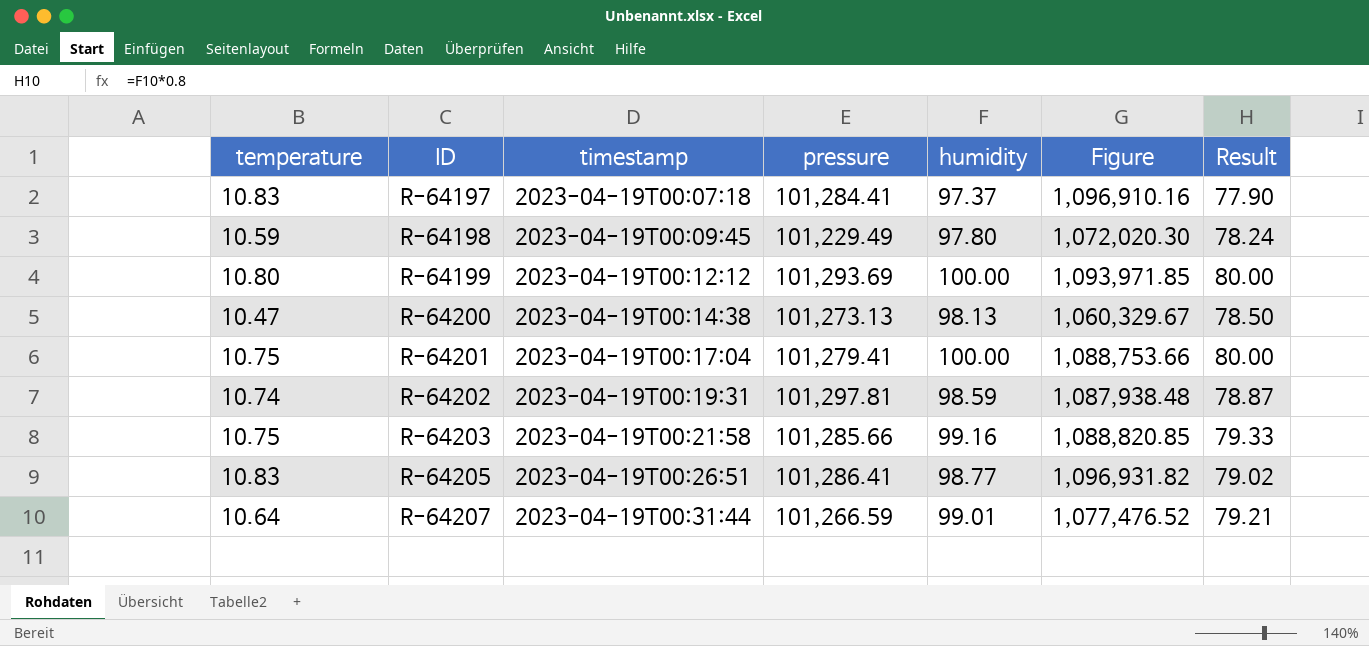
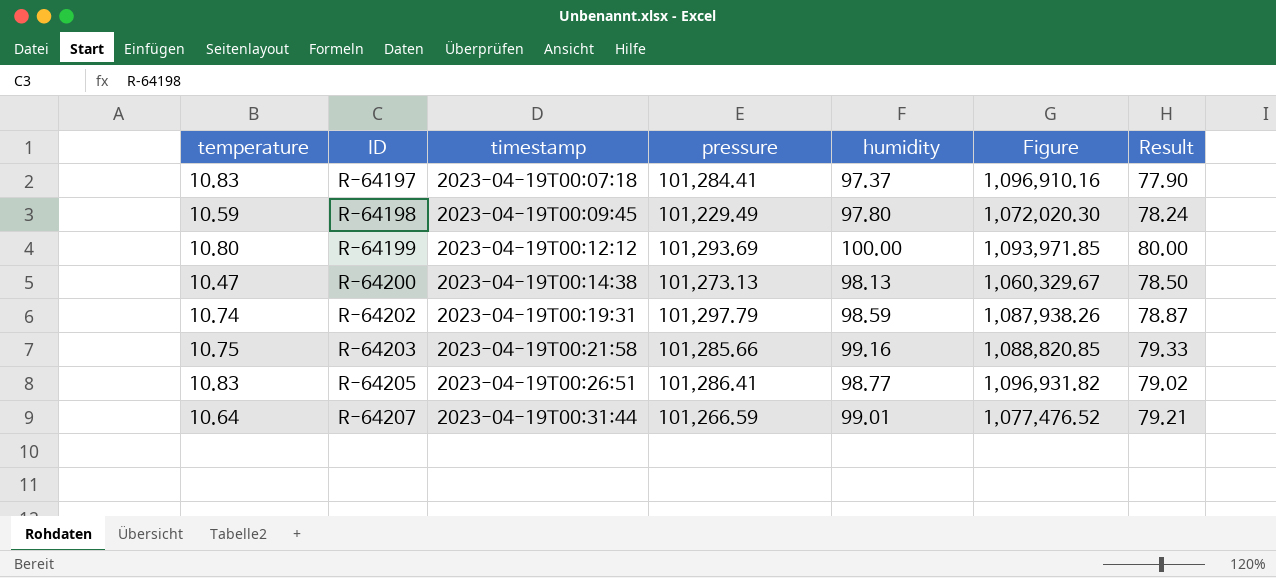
row R-64201: 10.75 | 2023-04-19T00:17:04 | 101,279.41 | 100.00 | 1,088,753.66 | 80.00 -> none
R-64202 | pressure: 101,297.81 -> 101,297.79
R-64202 | Figure: 1,087,938.48 -> 1,087,938.26

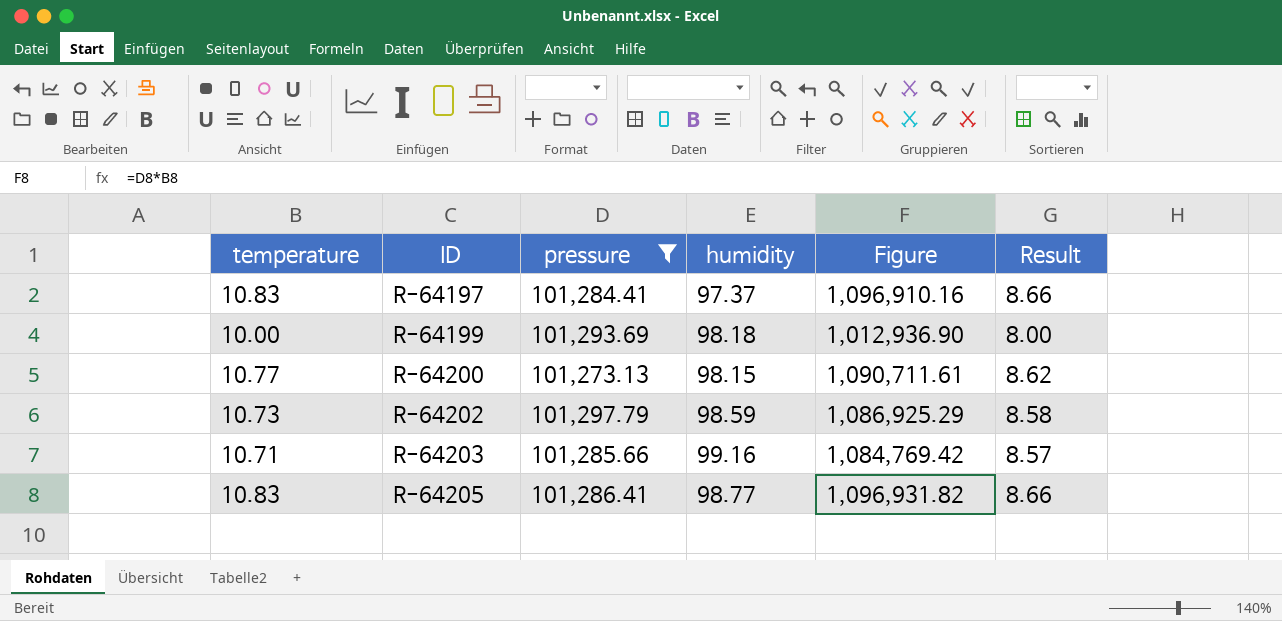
filter: none -> pressure >= 101,273.13
column timestamp | position: 3 -> none
column Result | formula: [humidity] * 0.8 -> [temperature] * 0.8
R-64199 | temperature: 10.80 -> 10.00
R-64199 | humidity: 100.00 -> 98.18
R-64199 | Figure: 1,093,971.85 -> 1,012,936.90
R-64200 | temperature: 10.47 -> 10.77
R-64200 | humidity: 98.13 -> 98.15
R-64200 | Figure: 1,060,329.67 -> 1,090,711.61
R-64202 | temperature: 10.74 -> 10.73
R-64202 | Figure: 1,087,938.26 -> 1,086,925.29
R-64203 | temperature: 10.75 -> 10.71
R-64203 | Figure: 1,088,820.85 -> 1,084,769.42

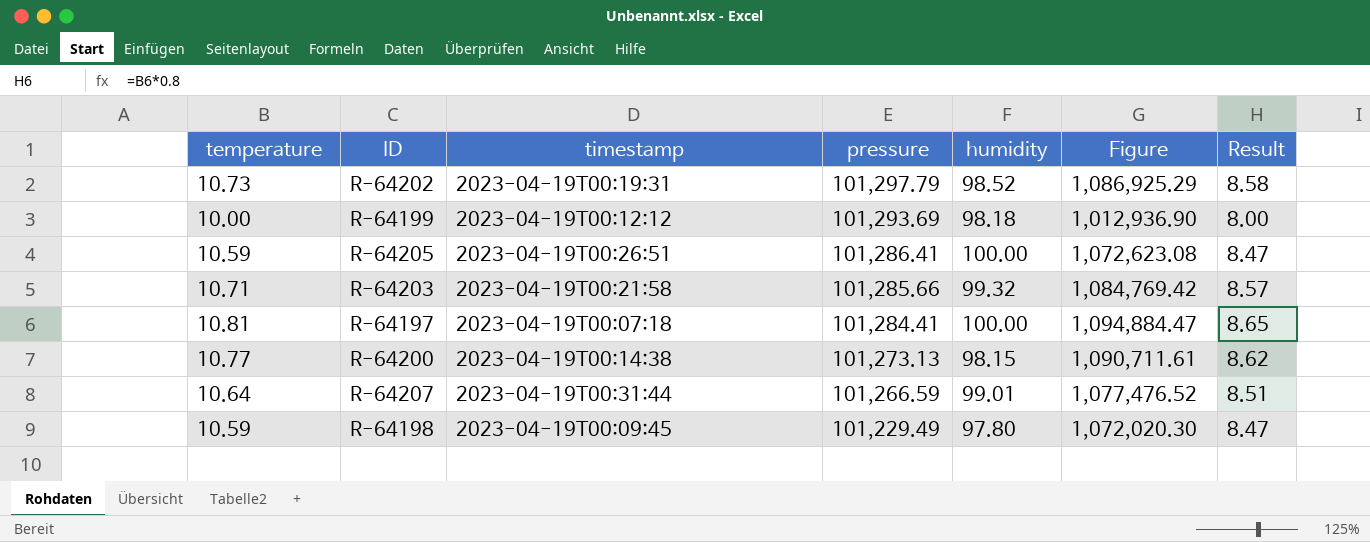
filter: pressure >= 101,273.13 -> none
row order: ID ascending -> pressure descending
column timestamp | position: none -> 3
R-64202 | humidity: 98.59 -> 98.52
R-64205 | temperature: 10.83 -> 10.59
R-64205 | humidity: 98.77 -> 100.00
R-64205 | Figure: 1,096,931.82 -> 1,072,623.08
R-64205 | Result: 8.66 -> 8.47
R-64203 | humidity: 99.16 -> 99.32
R-64197 | temperature: 10.83 -> 10.81
R-64197 | humidity: 97.37 -> 100.00
R-64197 | Figure: 1,096,910.16 -> 1,094,884.47
R-64197 | Result: 8.66 -> 8.65

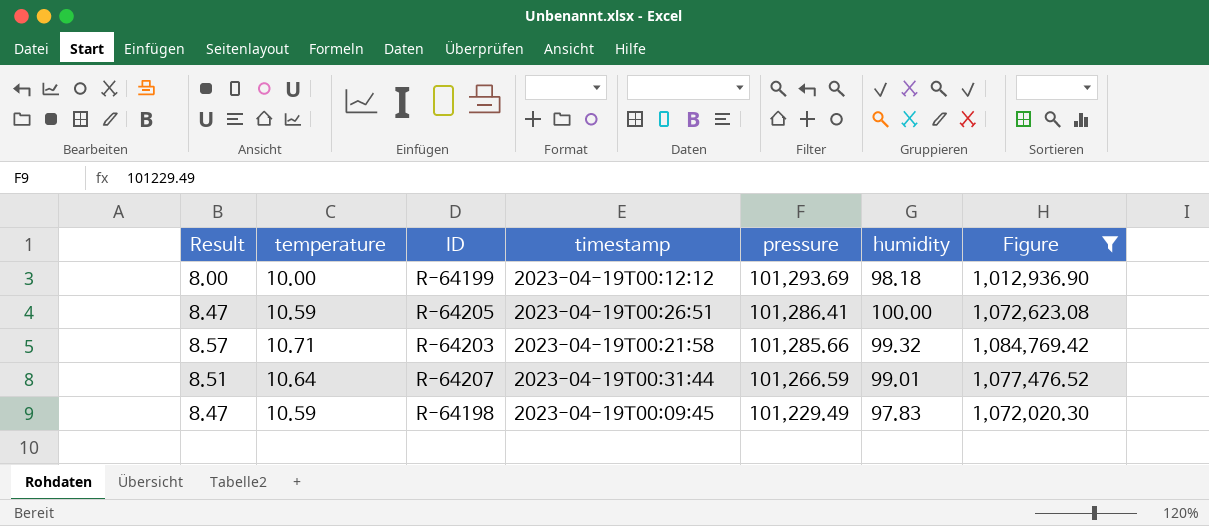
filter: none -> Figure <= 1,084,769.42
column Result | position: 7 -> 1
R-64198 | humidity: 97.80 -> 97.83

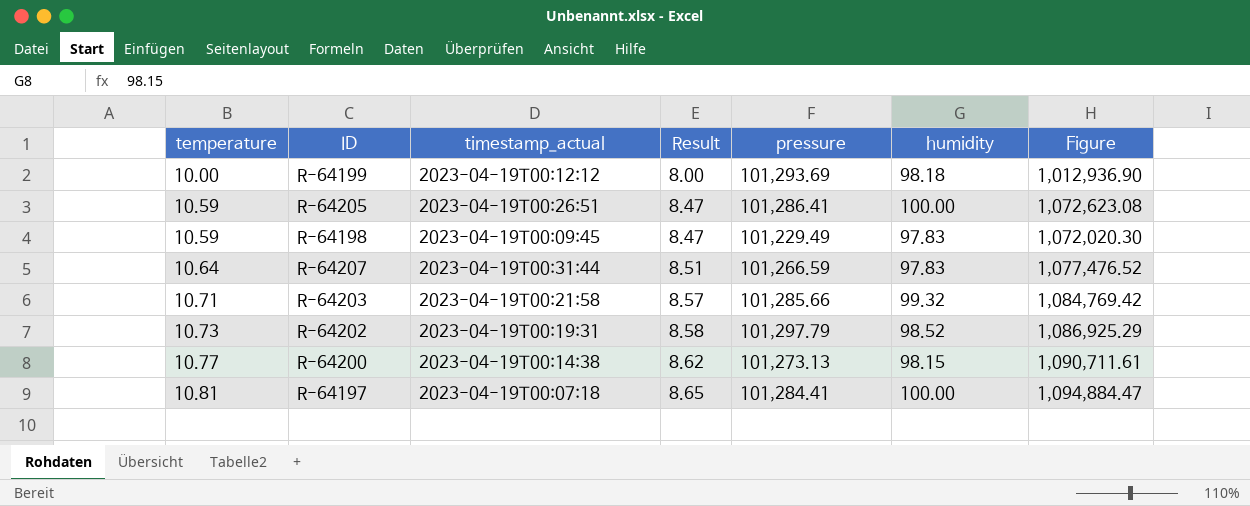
filter: Figure <= 1,084,769.42 -> none
row order: pressure descending -> temperature ascending
column name: timestamp -> timestamp_actual
column Result | position: 1 -> 4
R-64207 | humidity: 99.01 -> 97.83

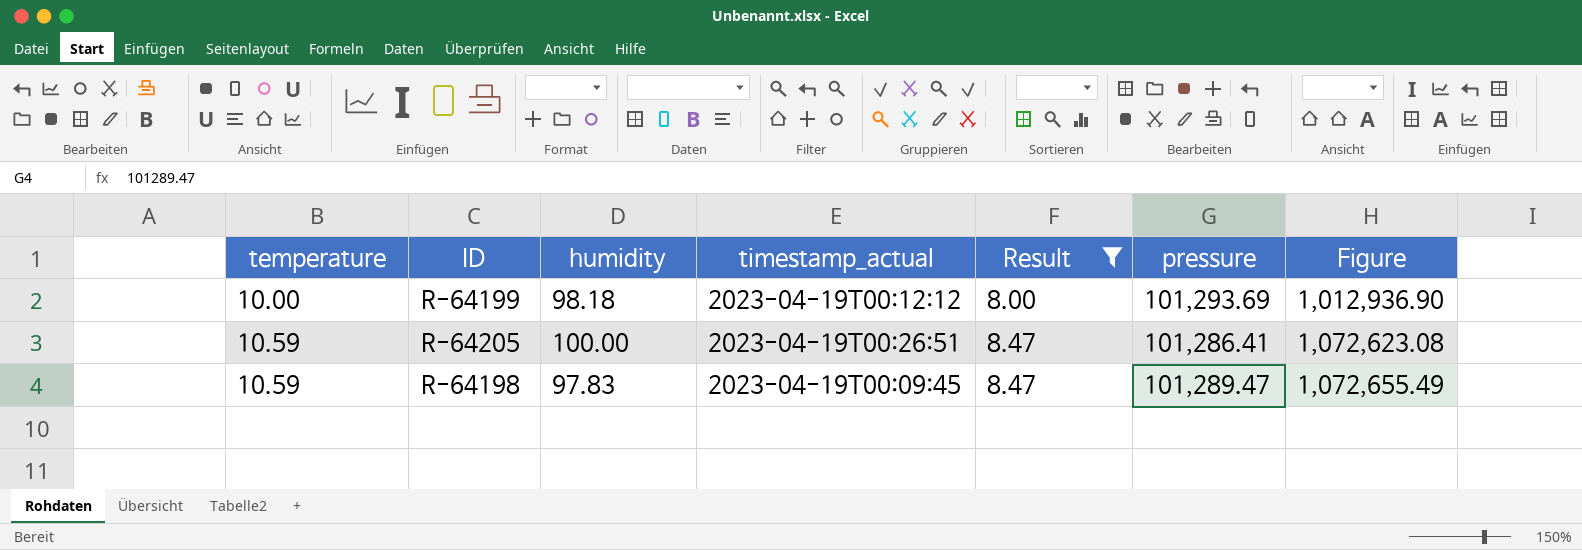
filter: none -> Result <= 8.47
column humidity | position: 6 -> 3
R-64198 | pressure: 101,229.49 -> 101,289.47
R-64198 | Figure: 1,072,020.30 -> 1,072,655.49

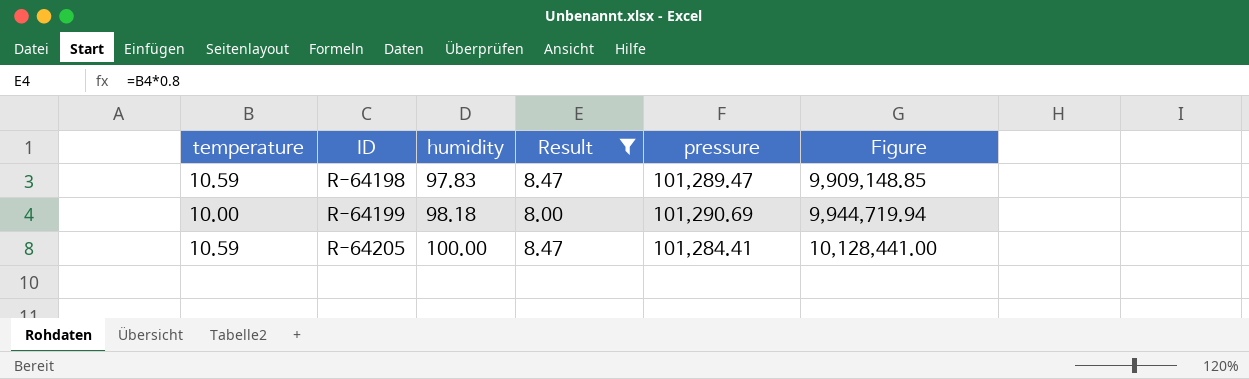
row order: temperature ascending -> ID ascending
column timestamp_actual | position: 4 -> none
column Figure | formula: [temperature] * [pressure] -> [humidity] * [pressure]
R-64199 | pressure: 101,293.69 -> 101,290.69
R-64205 | pressure: 101,286.41 -> 101,284.41

